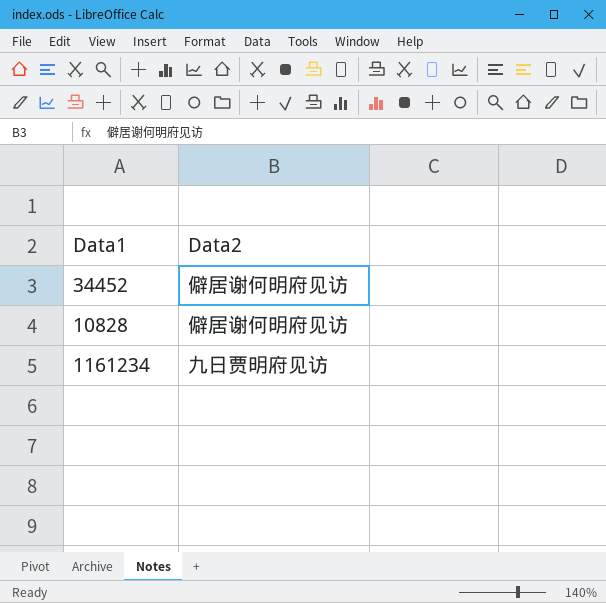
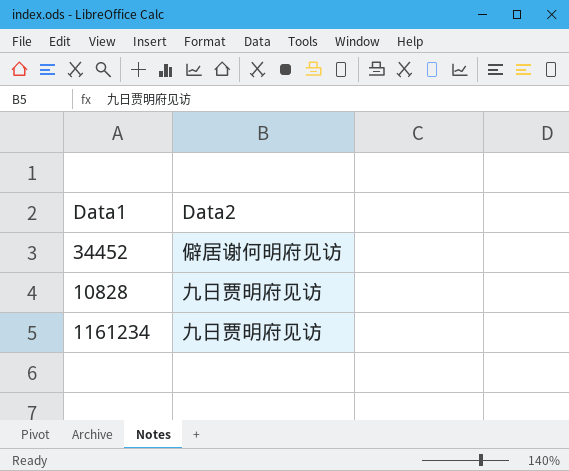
10828 | Data2: 僻居谢何明府见访 -> 九日贾明府见访

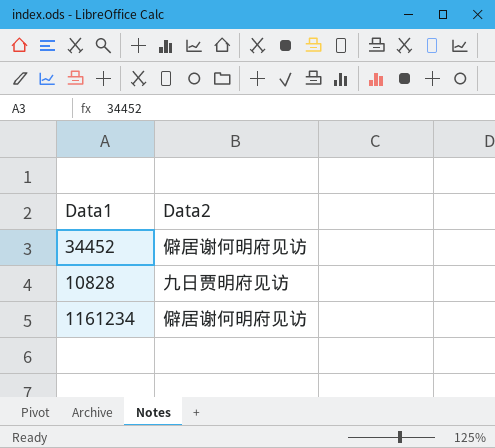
1161234 | Data2: 九日贾明府见访 -> 僻居谢何明府见访

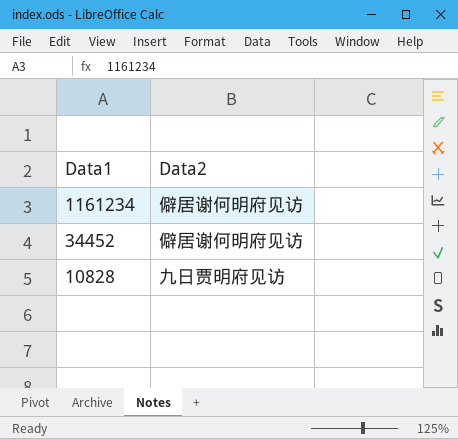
row order: none -> Data1 descending

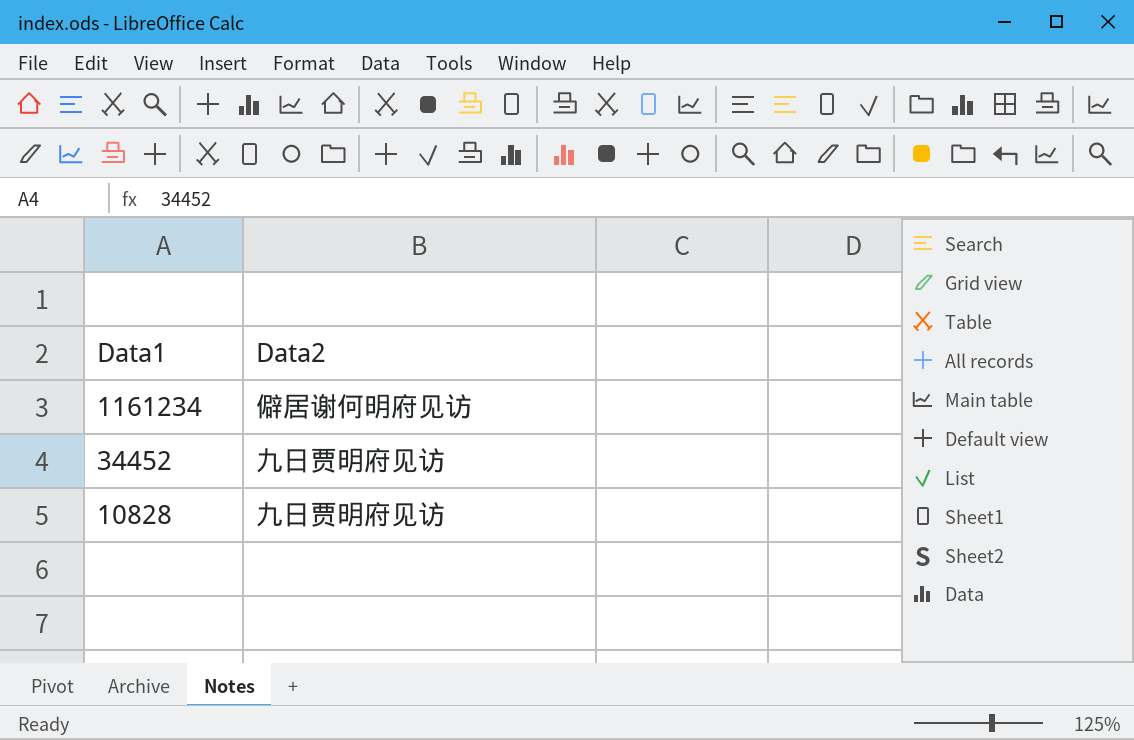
34452 | Data2: 僻居谢何明府见访 -> 九日贾明府见访

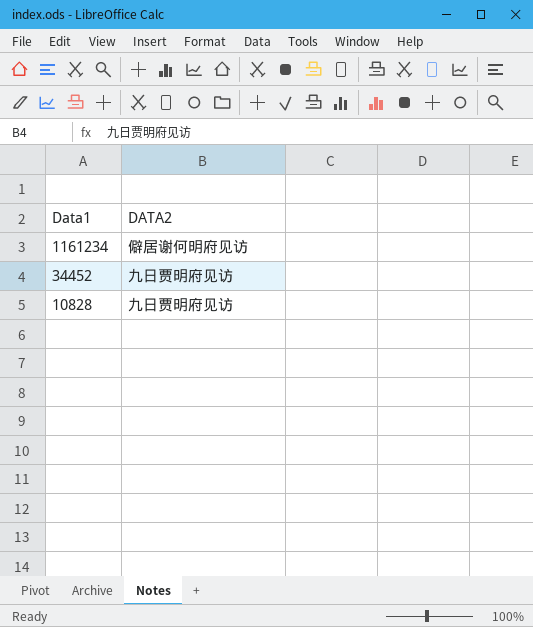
column name: Data2 -> DATA2

